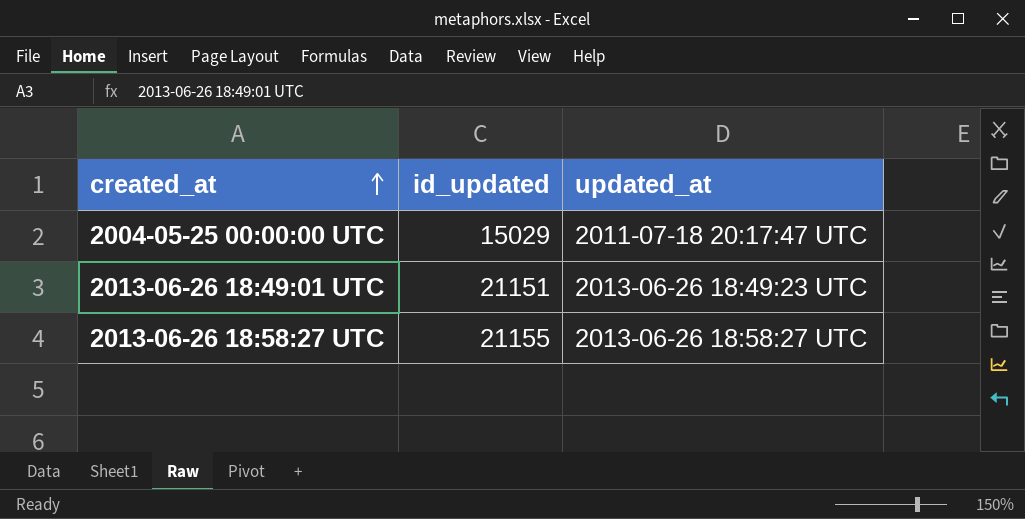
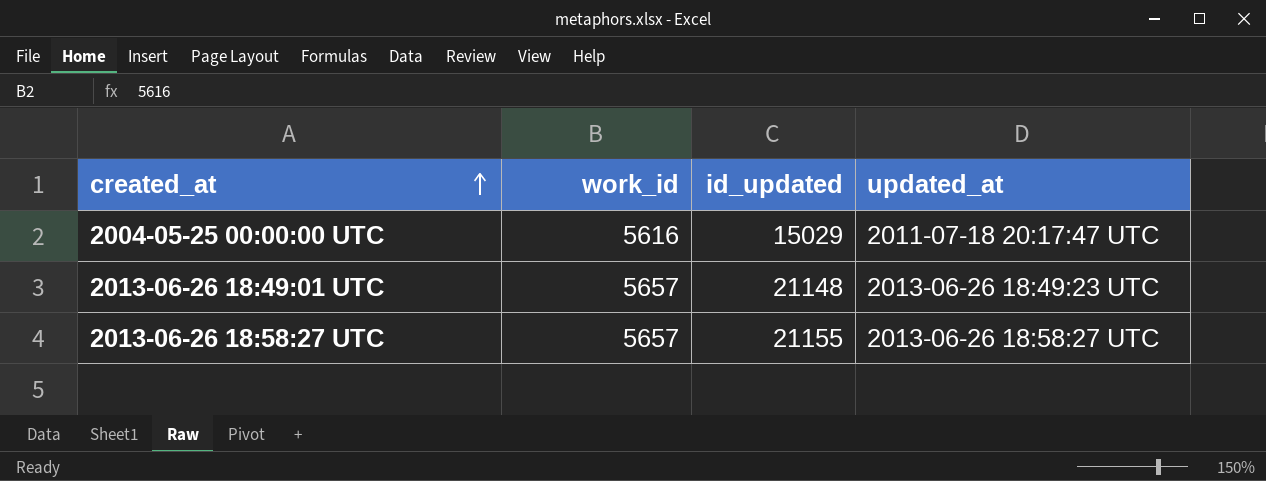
column work_id | position: none -> 2
2013-06-26 18:49:01 UTC | id_updated: 21151 -> 21148

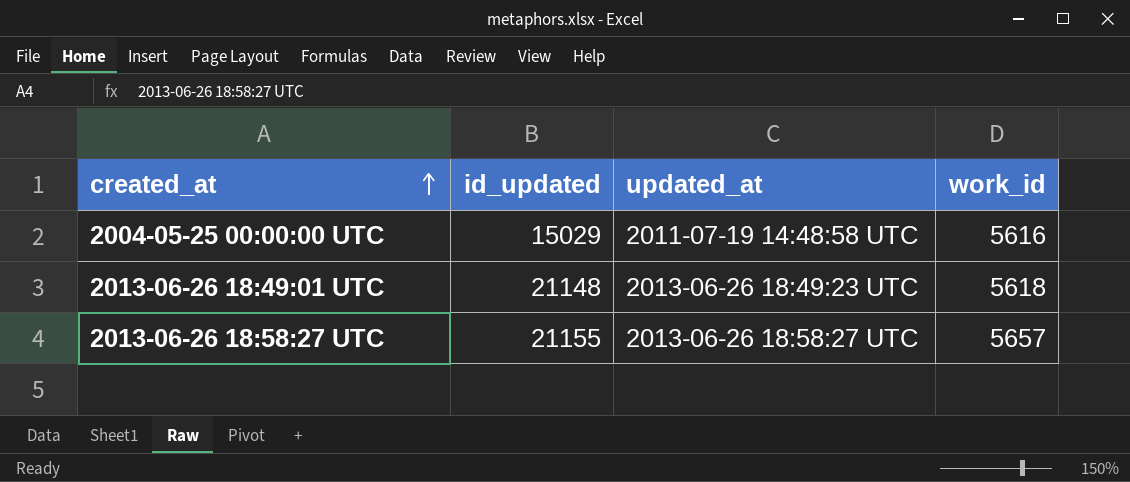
column work_id | position: 2 -> 4
2004-05-25 00:00:00 UTC | updated_at: 2011-07-18 20:17:47 UTC -> 2011-07-19 14:48:58 UTC
2013-06-26 18:49:01 UTC | work_id: 5657 -> 5618

